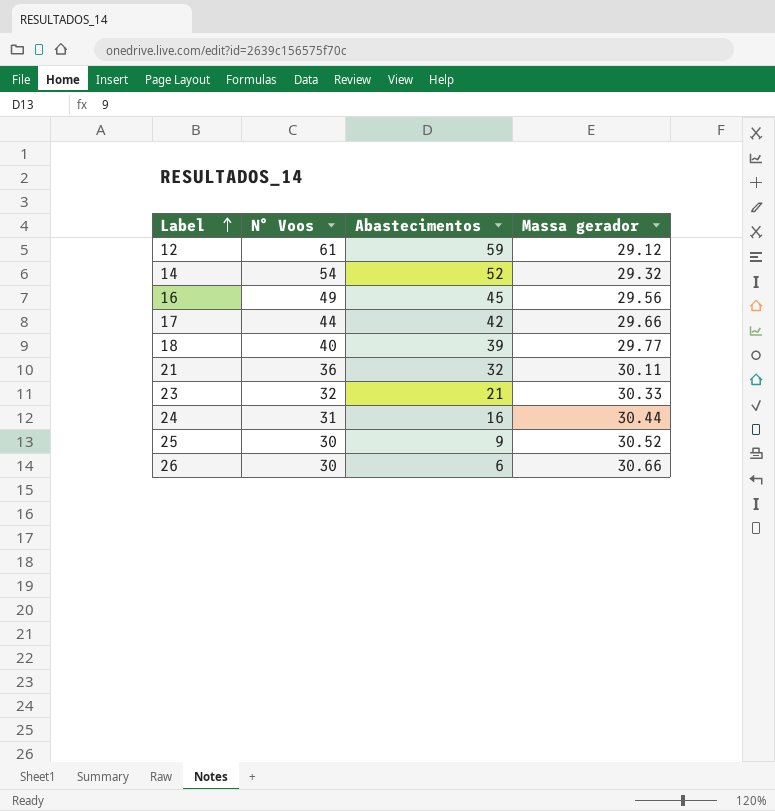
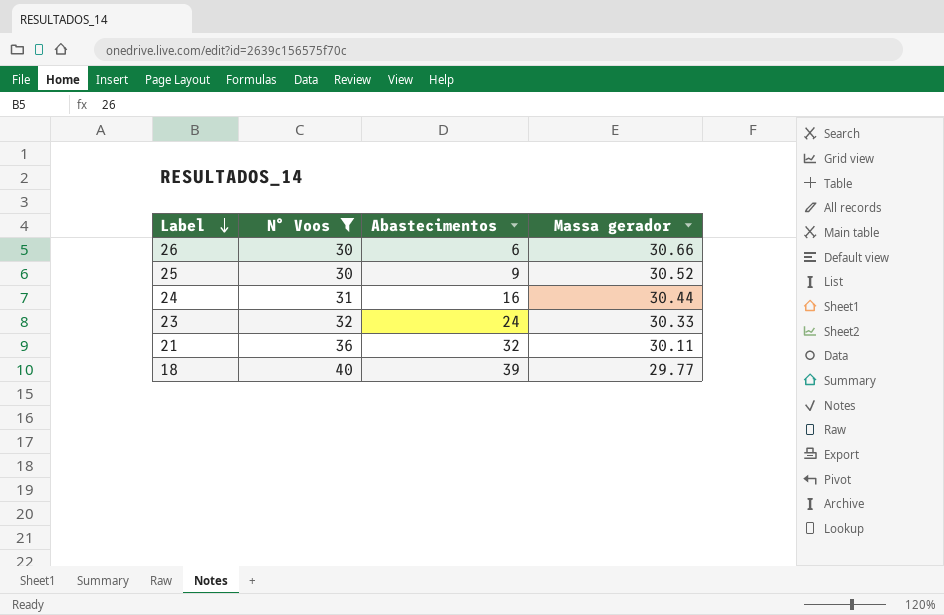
filter: none -> N° Voos <= 40
row order: Label ascending -> Label descending
23 | Abastecimentos: 21 -> 24

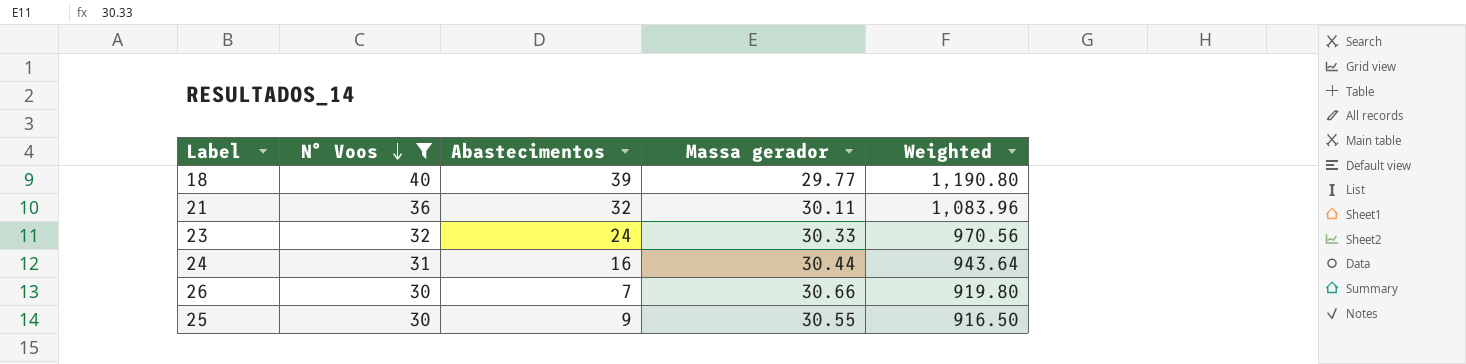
row order: Label descending -> N° Voos descending
column Weighted | formula: none -> [N° Voos] * [Massa gerador]
26 | Abastecimentos: 6 -> 7
25 | Massa gerador: 30.52 -> 30.55

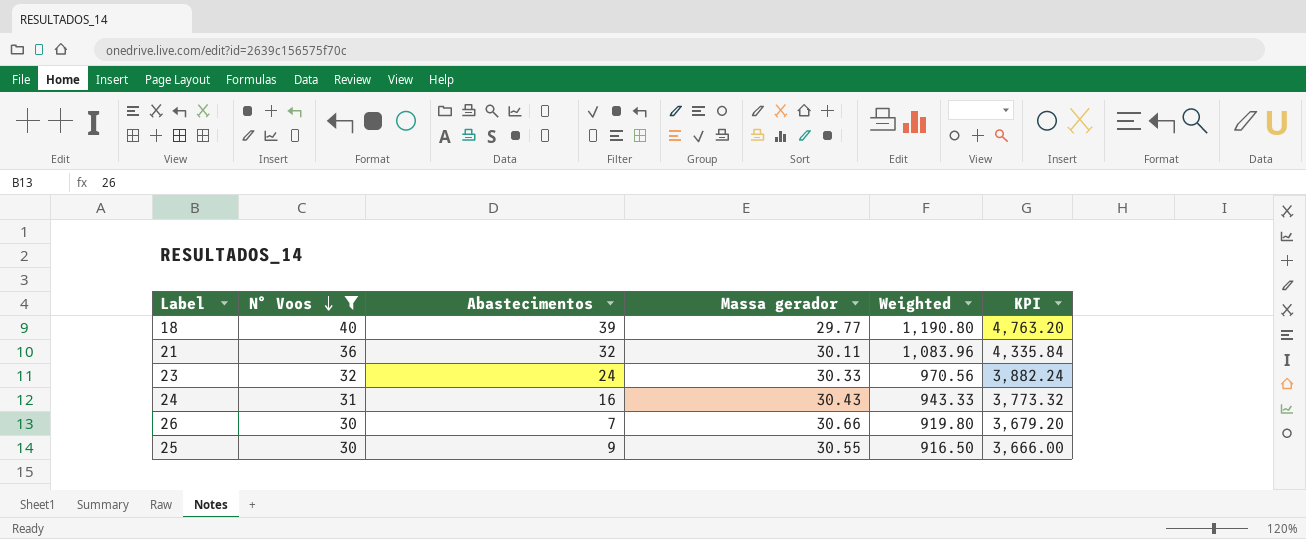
column KPI | formula: none -> [Weighted] * 4
24 | Massa gerador: 30.44 -> 30.43
24 | Weighted: 943.64 -> 943.33

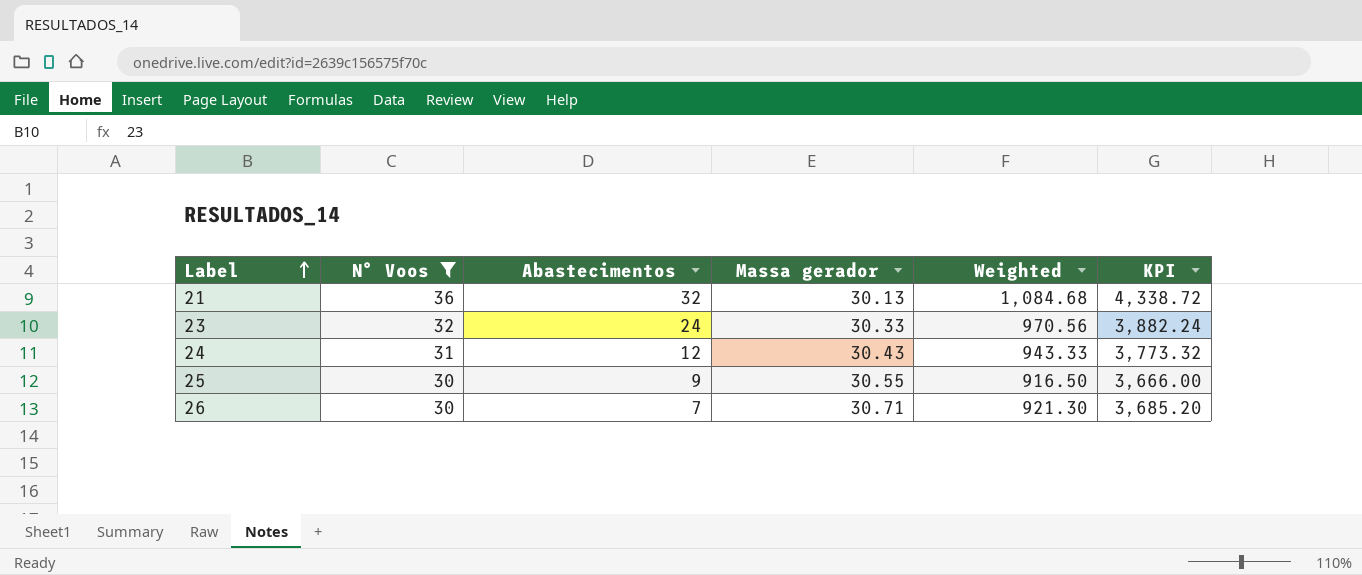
row order: N° Voos descending -> Label ascending
row 18: 40 | 39 | 29.77 | 1,190.80 | 4,763.20 -> none
21 | Massa gerador: 30.11 -> 30.13
21 | Weighted: 1,083.96 -> 1,084.68
21 | KPI: 4,335.84 -> 4,338.72
24 | Abastecimentos: 16 -> 12
26 | Massa gerador: 30.66 -> 30.71
26 | Weighted: 919.80 -> 921.30
26 | KPI: 3,679.20 -> 3,685.20

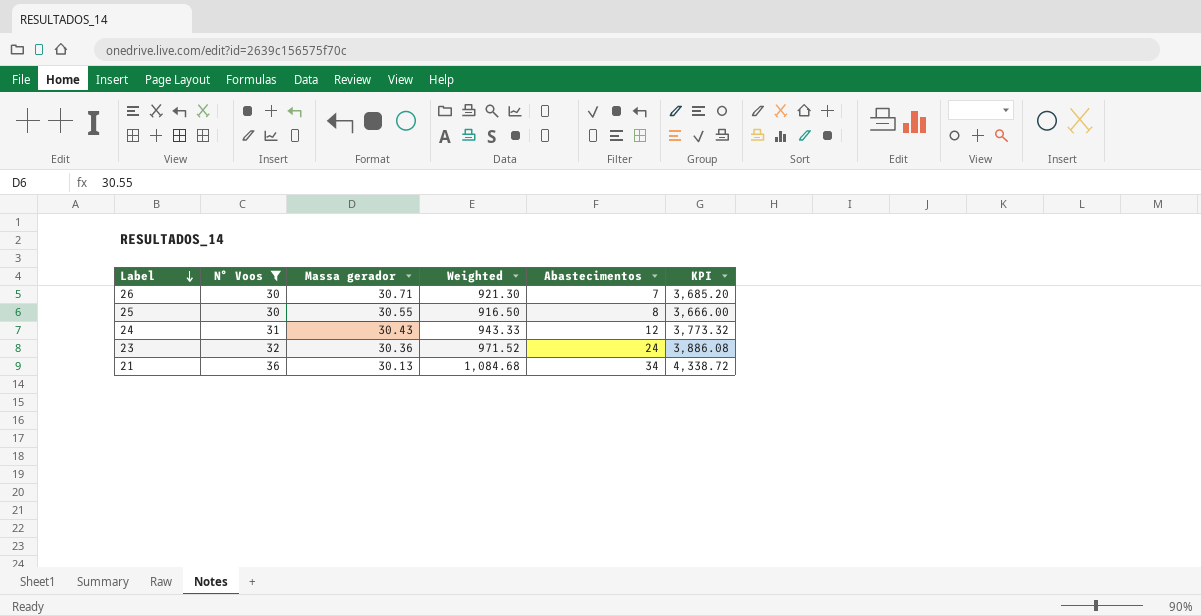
row order: Label ascending -> Label descending
column Abastecimentos | position: 3 -> 5
25 | Abastecimentos: 9 -> 8
23 | Massa gerador: 30.33 -> 30.36
23 | Weighted: 970.56 -> 971.52
23 | KPI: 3,882.24 -> 3,886.08
21 | Abastecimentos: 32 -> 34

